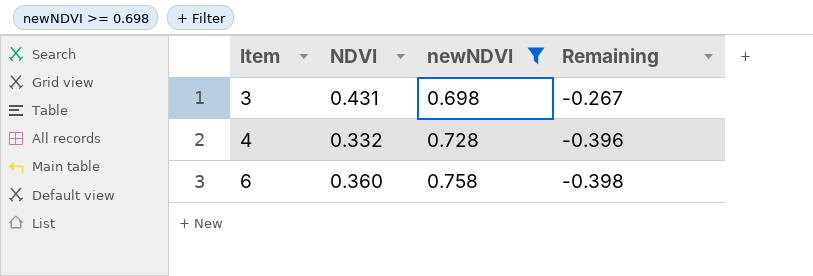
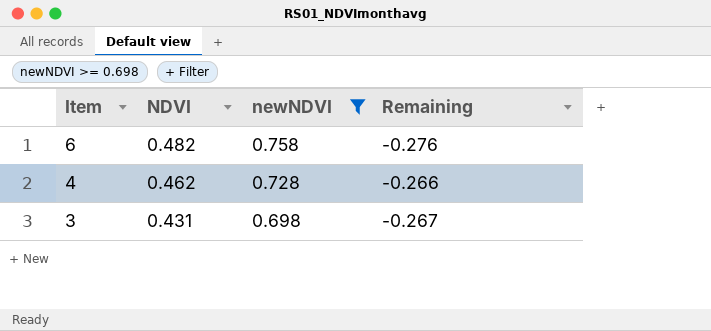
row order: Item ascending -> Item descending
6 | NDVI: 0.360 -> 0.482
6 | Remaining: -0.398 -> -0.276
4 | NDVI: 0.332 -> 0.462
4 | Remaining: -0.396 -> -0.266

